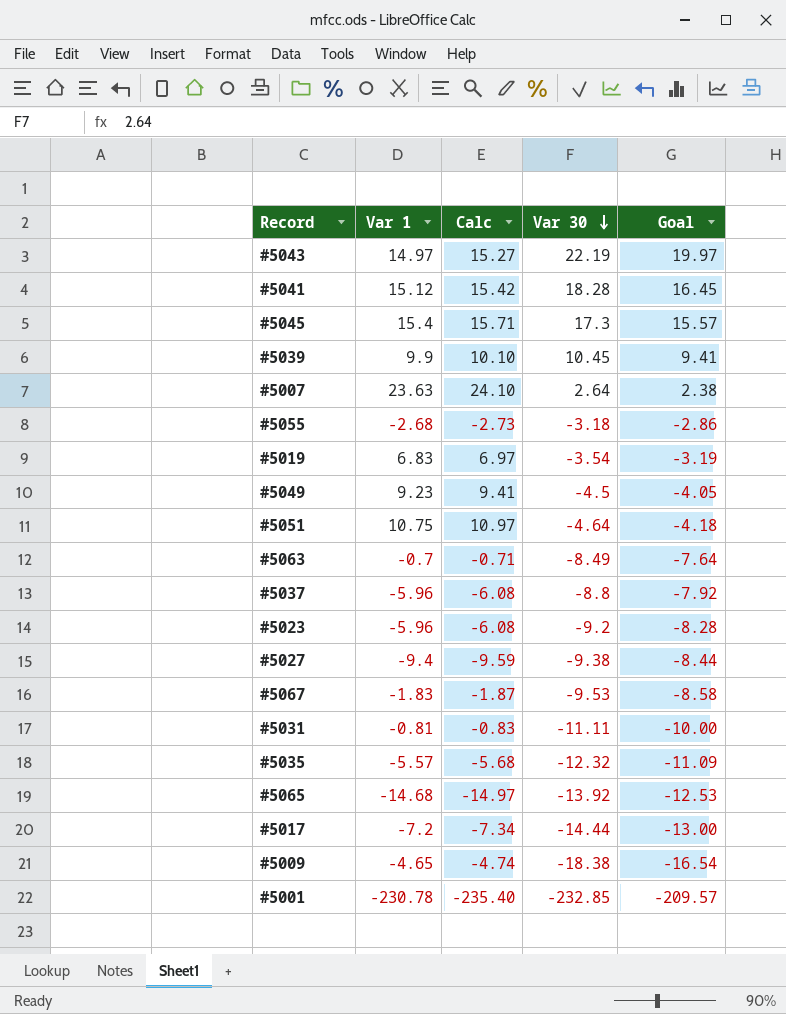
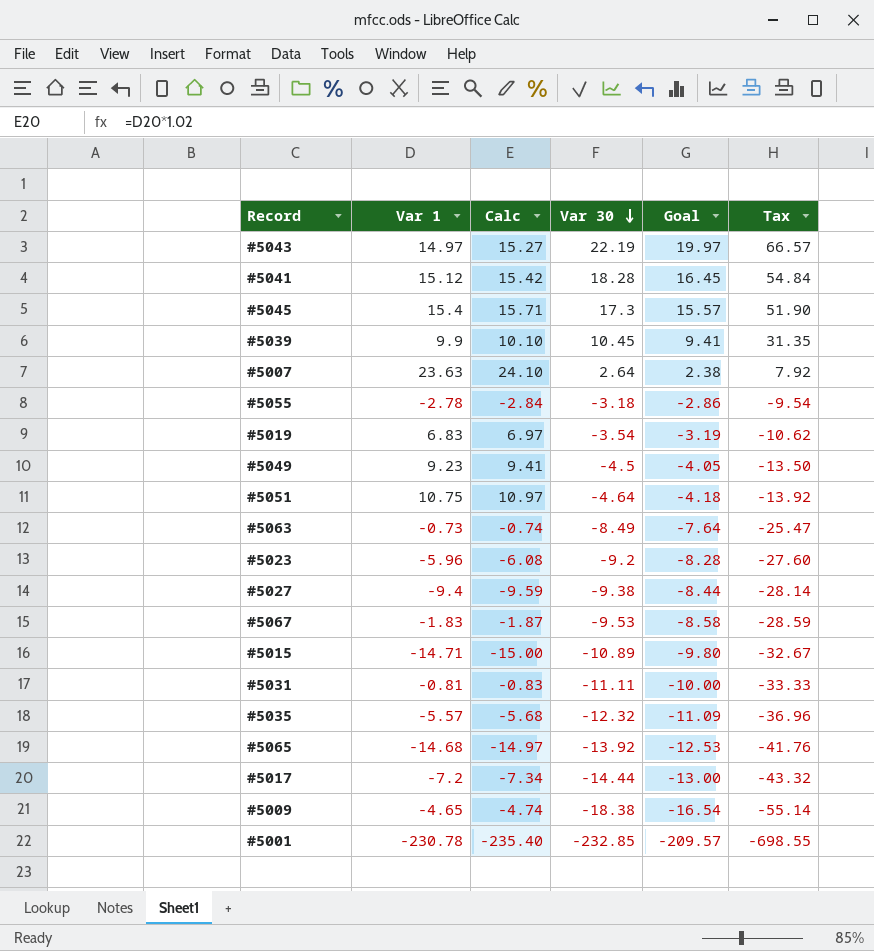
column Tax | formula: none -> [Var 30] * 3
row #5037: -5.96 | -6.08 | -8.8 | -7.92 -> none
#5055 | Var 1: -2.68 -> -2.78
#5055 | Calc: -2.73 -> -2.84
#5063 | Var 1: -0.7 -> -0.73
#5063 | Calc: -0.71 -> -0.74
row #5015: none -> -14.71 | -15.00 | -10.89 | -9.80 | -32.67

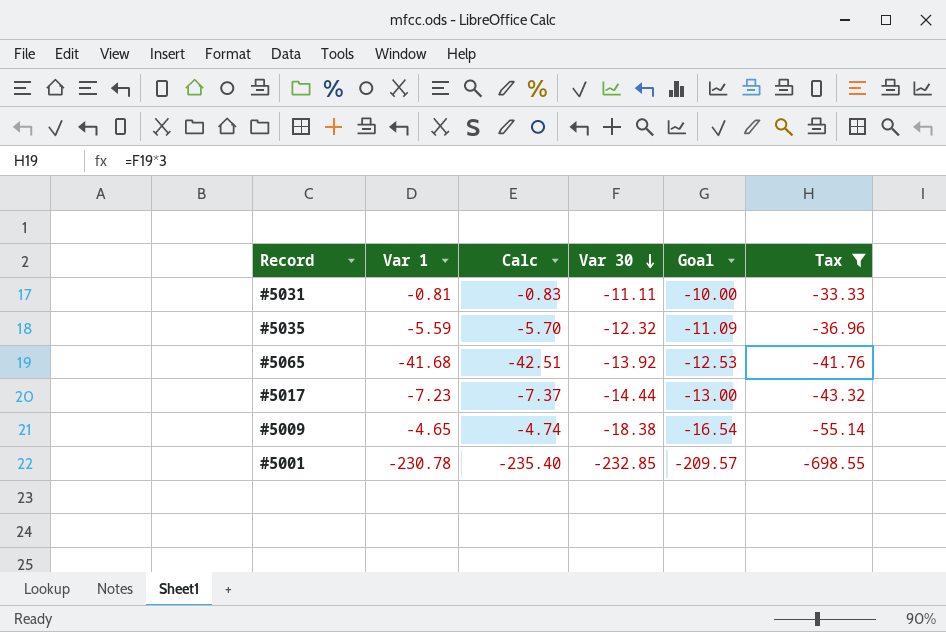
filter: none -> Tax <= -33.33
#5035 | Var 1: -5.57 -> -5.59
#5035 | Calc: -5.68 -> -5.70
#5065 | Var 1: -14.68 -> -41.68
#5065 | Calc: -14.97 -> -42.51
#5017 | Var 1: -7.2 -> -7.23
#5017 | Calc: -7.34 -> -7.37

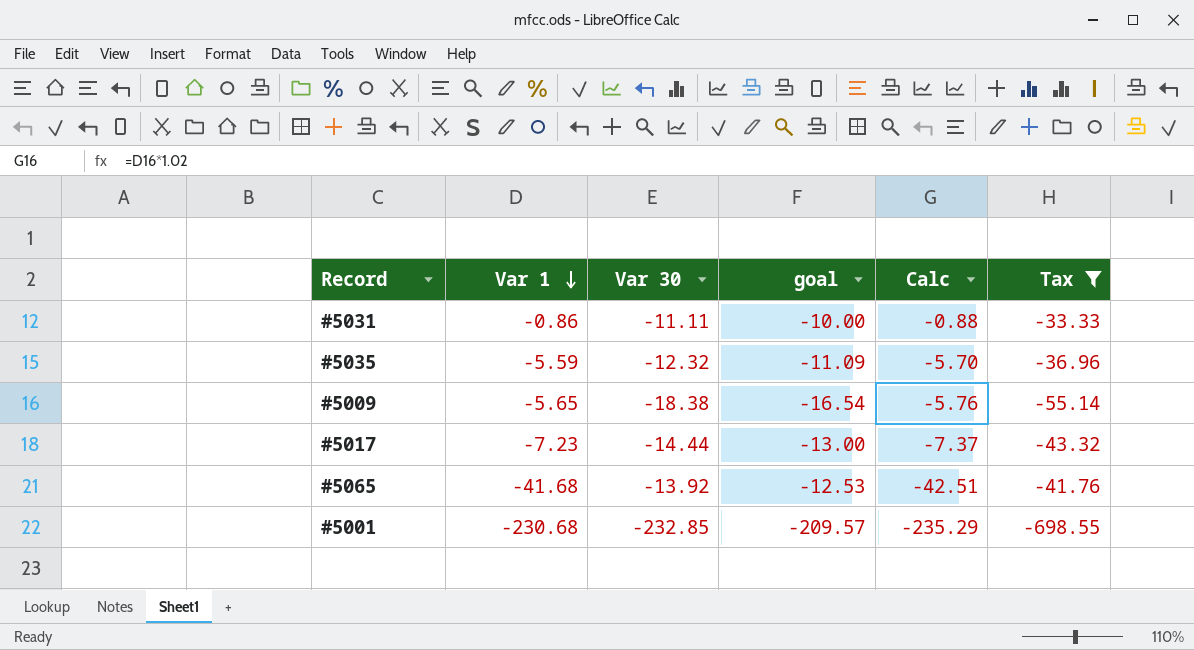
row order: Var 30 descending -> Var 1 descending
column name: Goal -> goal
column Calc | position: 3 -> 5
#5031 | Var 1: -0.81 -> -0.86
#5031 | Calc: -0.83 -> -0.88
#5009 | Var 1: -4.65 -> -5.65
#5009 | Calc: -4.74 -> -5.76
#5001 | Var 1: -230.78 -> -230.68
#5001 | Calc: -235.40 -> -235.29

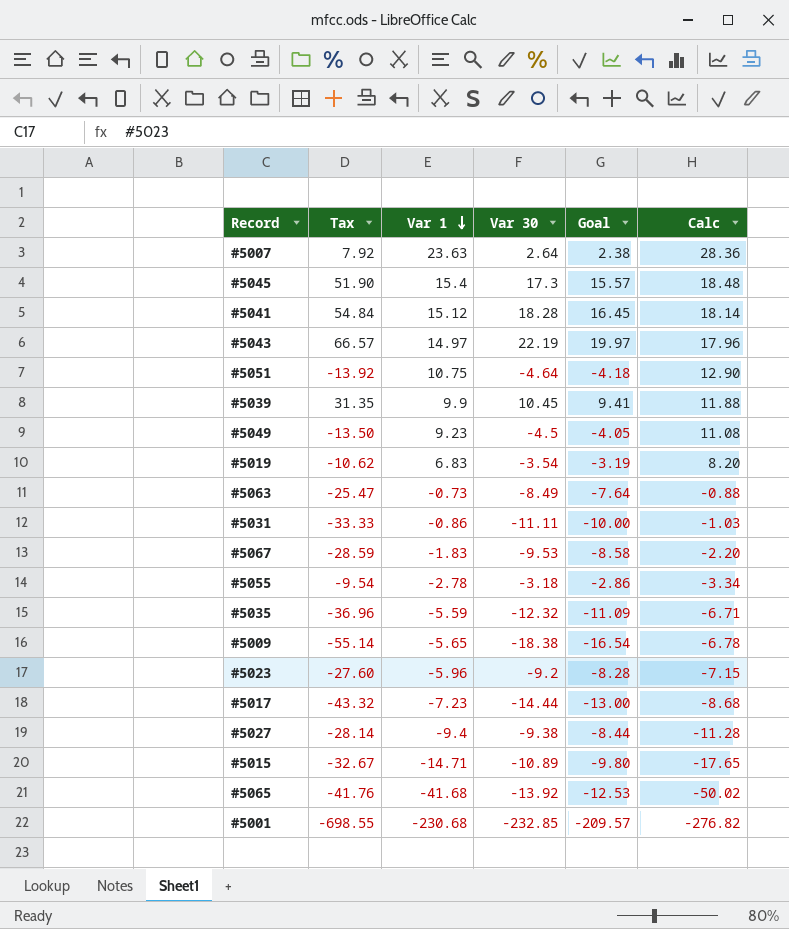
filter: Tax <= -33.33 -> none
column Tax | position: 6 -> 2
column name: goal -> Goal
column Calc | formula: [Var 1] * 1.02 -> [Var 1] * 1.2

